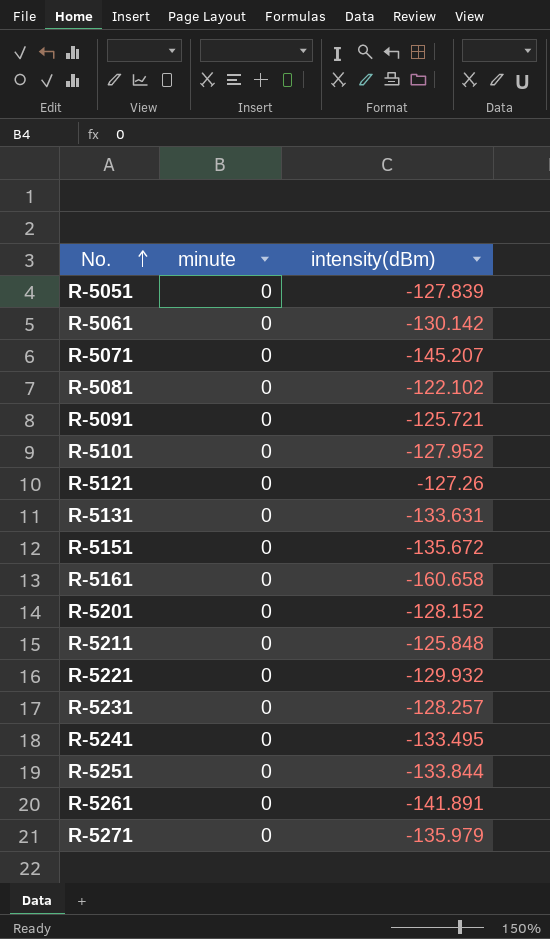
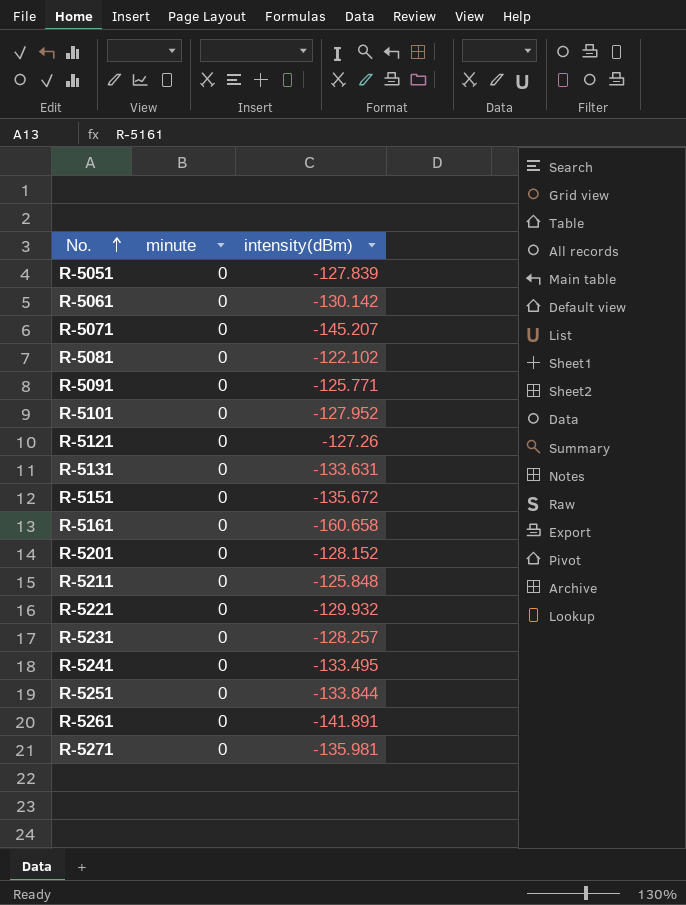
R-5091 | intensity(dBm): -125.721 -> -125.771
R-5271 | intensity(dBm): -135.979 -> -135.981

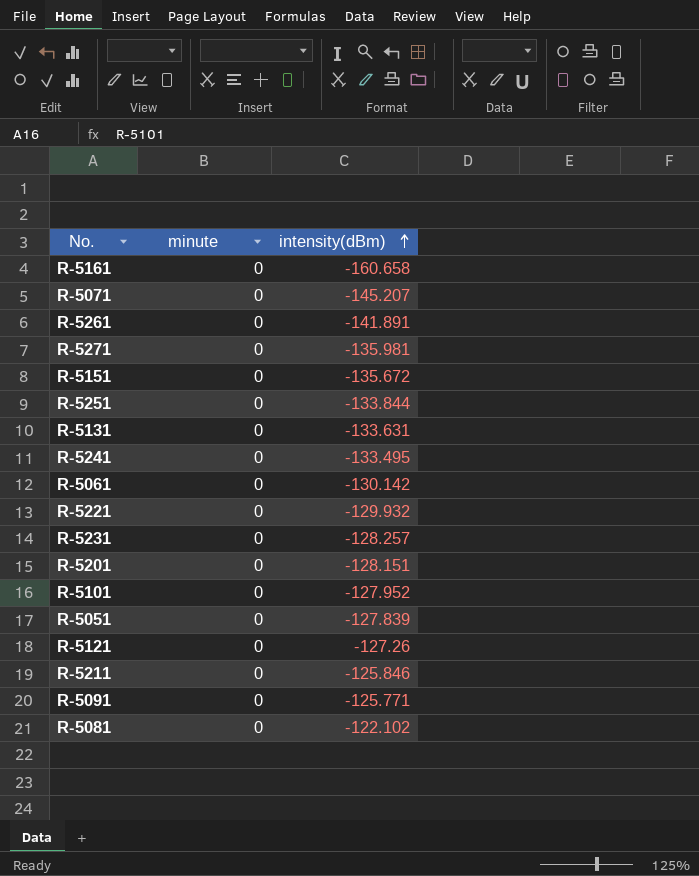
row order: No. ascending -> intensity(dBm) ascending
R-5201 | intensity(dBm): -128.152 -> -128.151
R-5211 | intensity(dBm): -125.848 -> -125.846

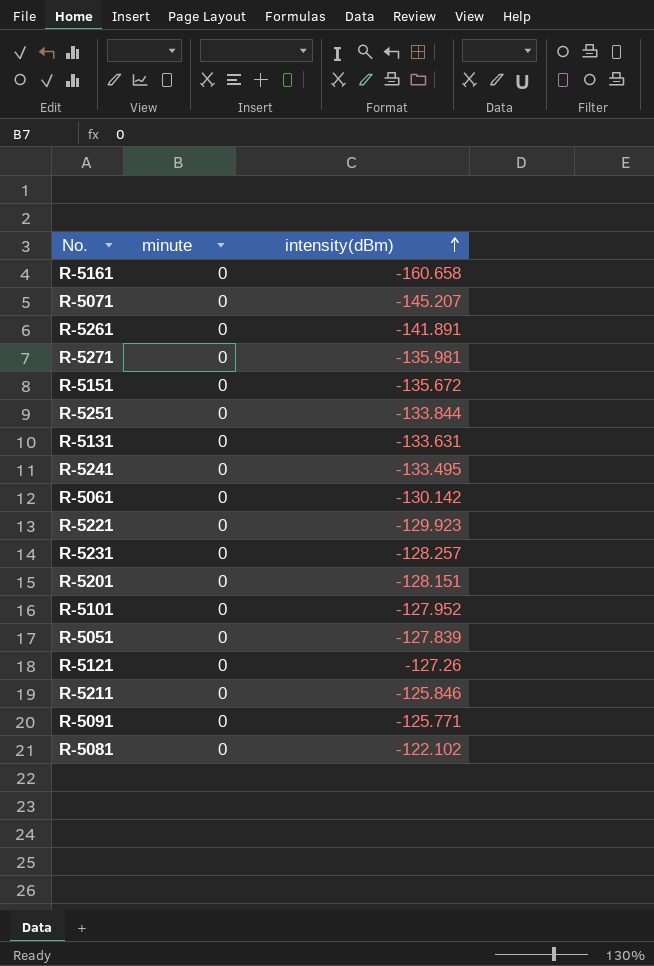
R-5221 | intensity(dBm): -129.932 -> -129.923

